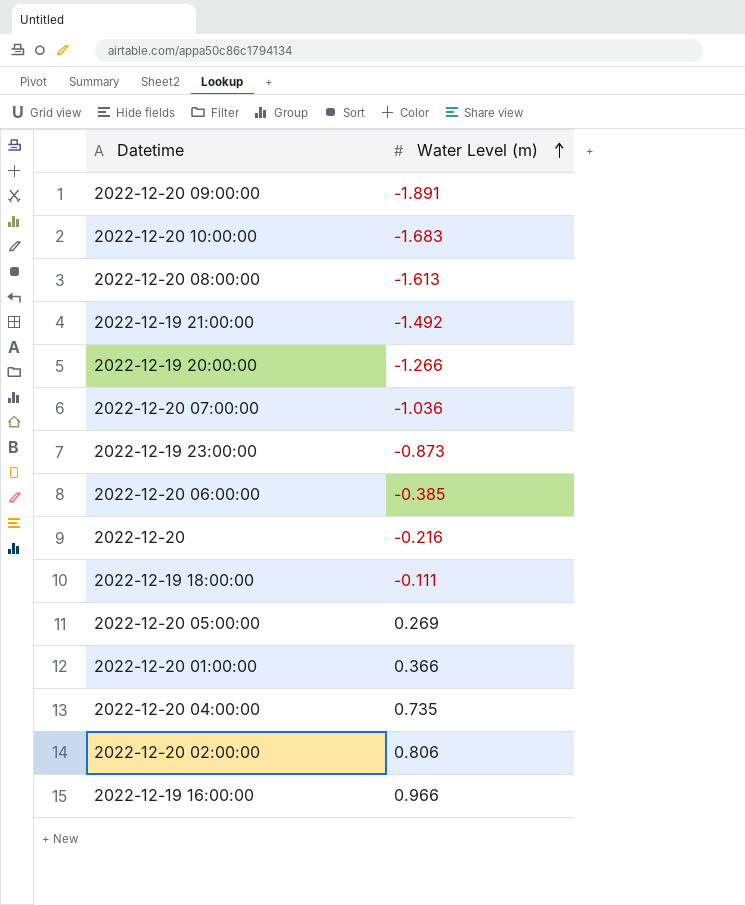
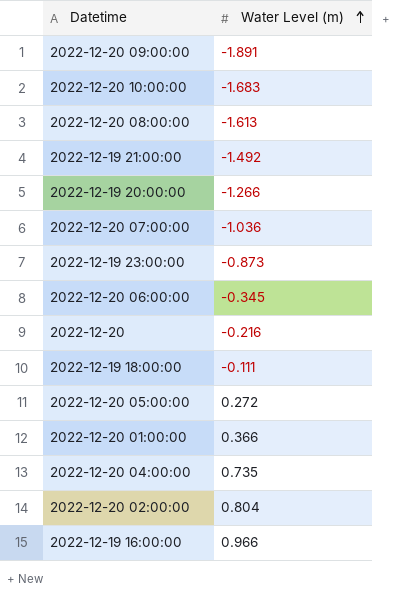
2022-12-20 06:00:00 | Water Level (m): -0.385 -> -0.345
2022-12-20 05:00:00 | Water Level (m): 0.269 -> 0.272
2022-12-20 02:00:00 | Water Level (m): 0.806 -> 0.804

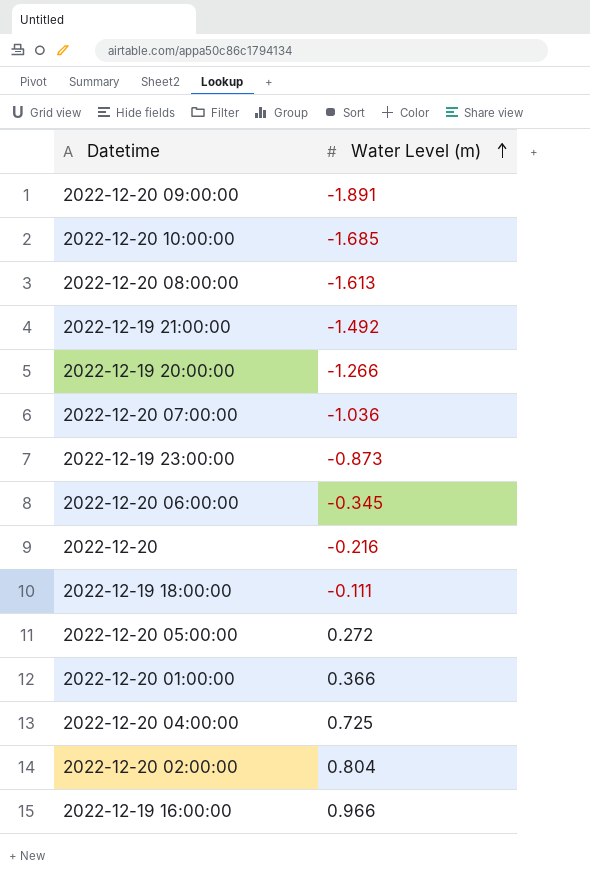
2022-12-20 10:00:00 | Water Level (m): -1.683 -> -1.685
2022-12-20 04:00:00 | Water Level (m): 0.735 -> 0.725

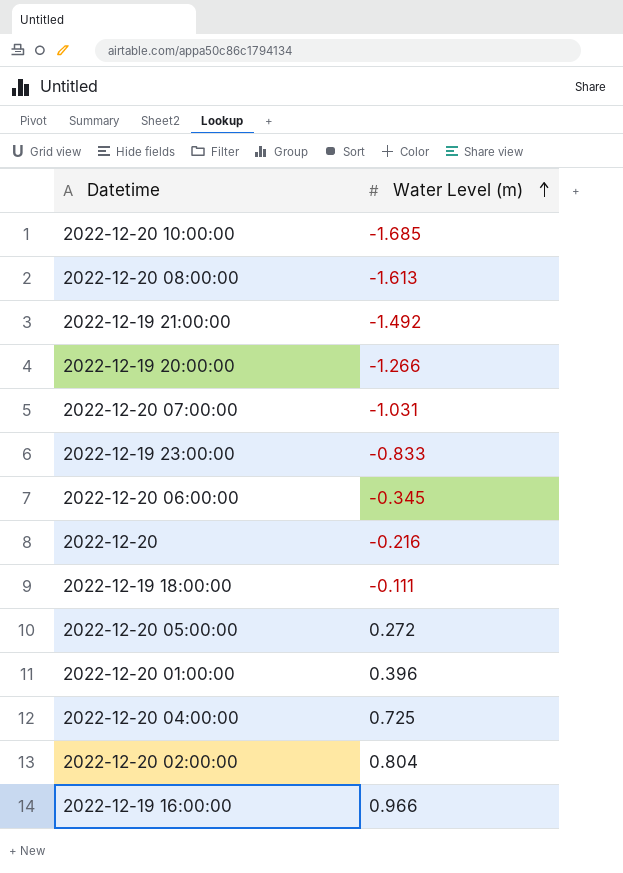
row 2022-12-20 09:00:00: -1.891 -> none
2022-12-20 07:00:00 | Water Level (m): -1.036 -> -1.031
2022-12-19 23:00:00 | Water Level (m): -0.873 -> -0.833
2022-12-20 01:00:00 | Water Level (m): 0.366 -> 0.396

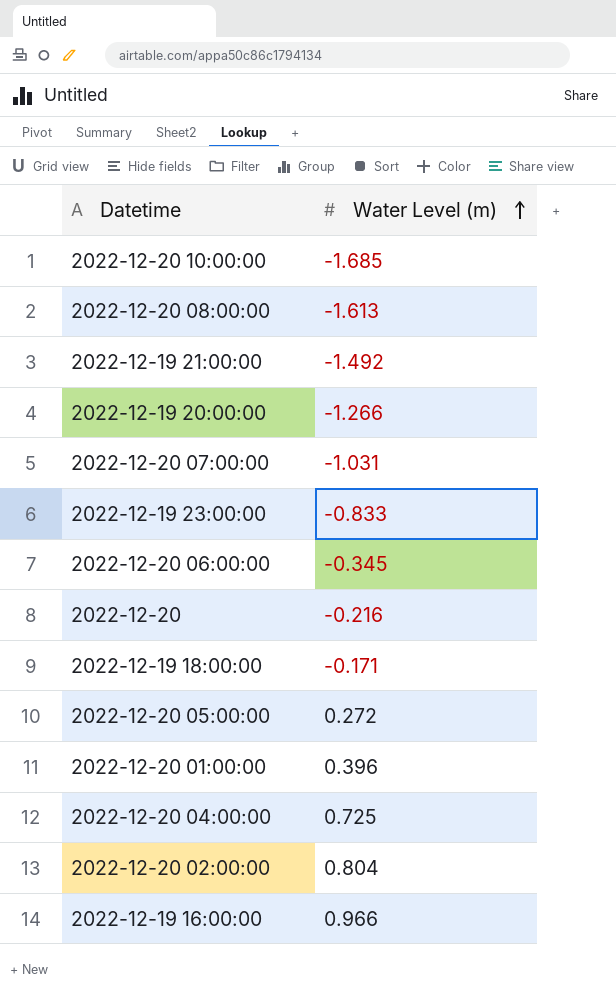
2022-12-19 18:00:00 | Water Level (m): -0.111 -> -0.171

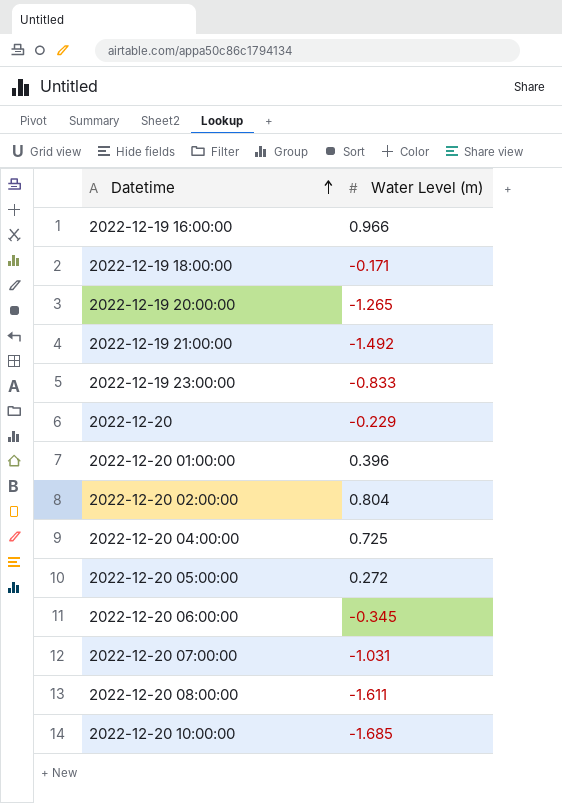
row order: Water Level (m) ascending -> Datetime ascending
2022-12-19 20:00:00 | Water Level (m): -1.266 -> -1.265
2022-12-20 | Water Level (m): -0.216 -> -0.229
2022-12-20 08:00:00 | Water Level (m): -1.613 -> -1.611

